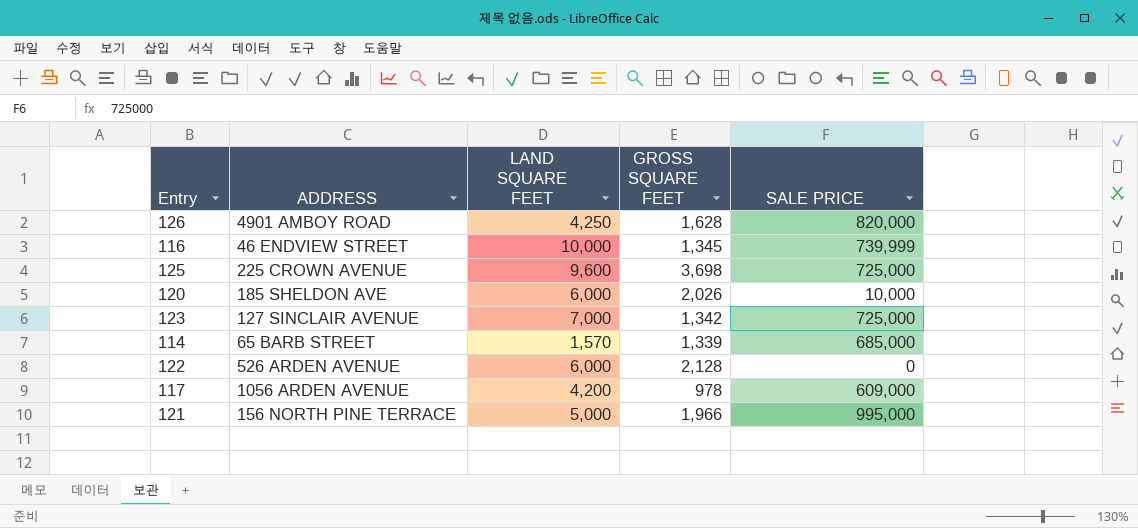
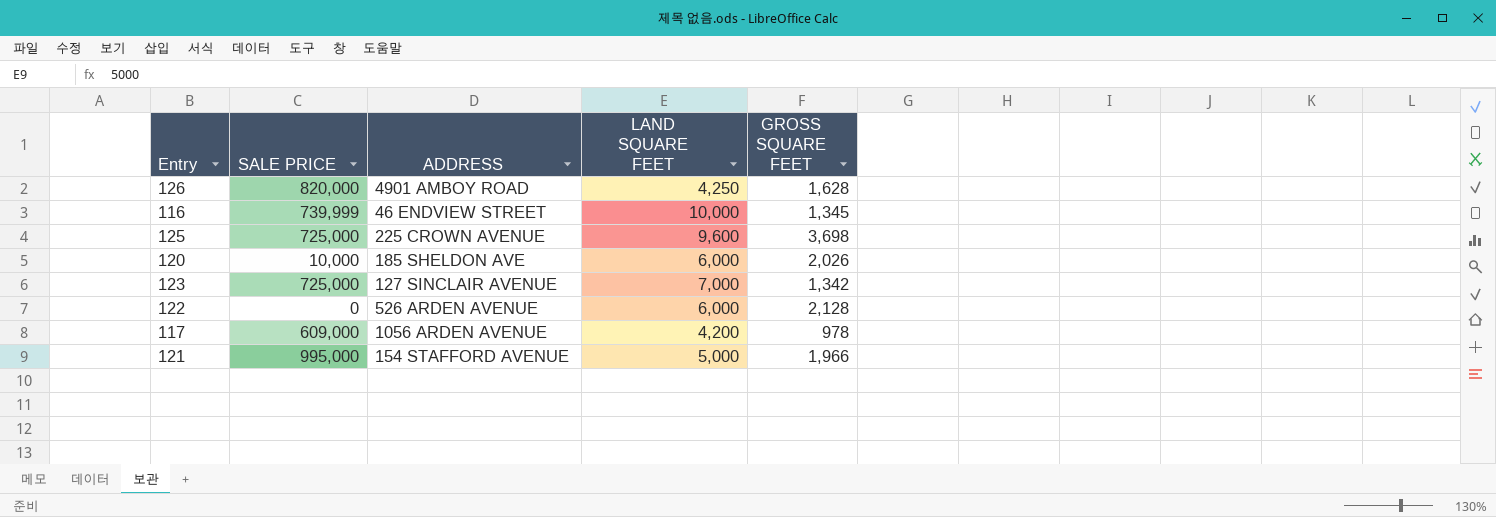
column SALE PRICE | position: 5 -> 2
row 114: 65 BARB STREET | 1,570 | 1,339 | 685,000 -> none
121 | ADDRESS: 156 NORTH PINE TERRACE -> 154 STAFFORD AVENUE

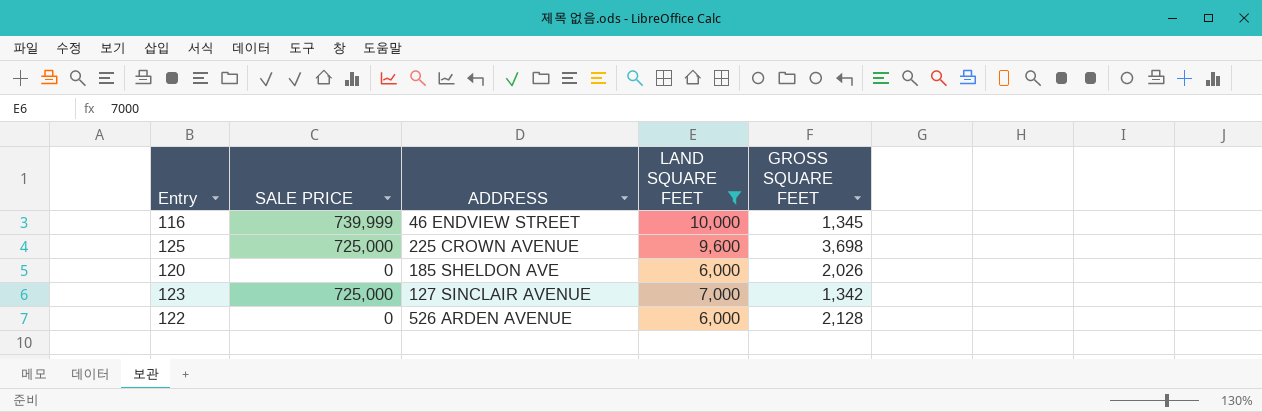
filter: none -> LAND SQUARE FEET >= 6,000
120 | SALE PRICE: 10,000 -> 0

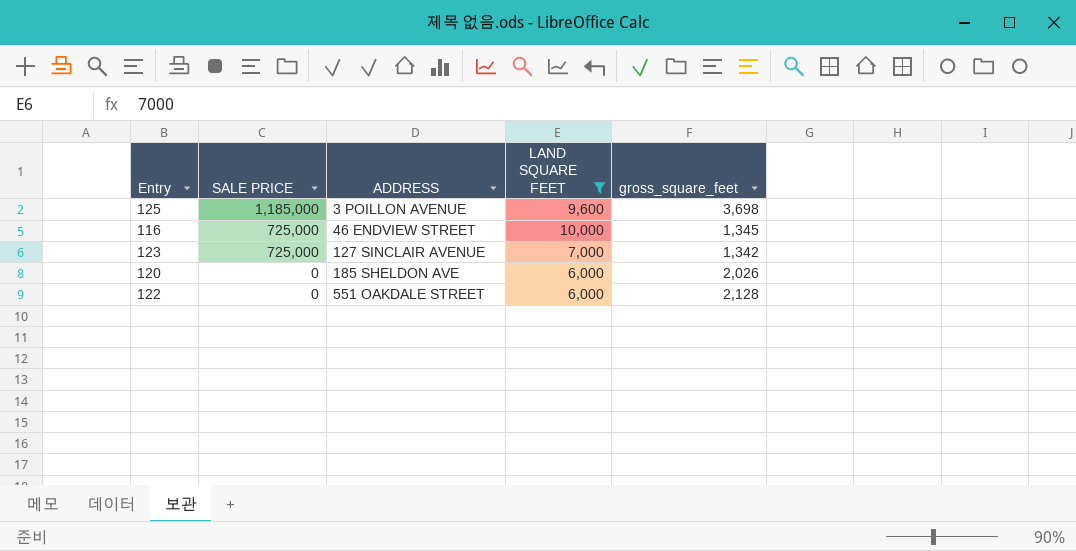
row order: none -> SALE PRICE descending
column name: GROSS SQUARE FEET -> gross_square_feet
125 | SALE PRICE: 725,000 -> 1,185,000
125 | ADDRESS: 225 CROWN AVENUE -> 3 POILLON AVENUE
116 | SALE PRICE: 739,999 -> 725,000
122 | ADDRESS: 526 ARDEN AVENUE -> 551 OAKDALE STREET

